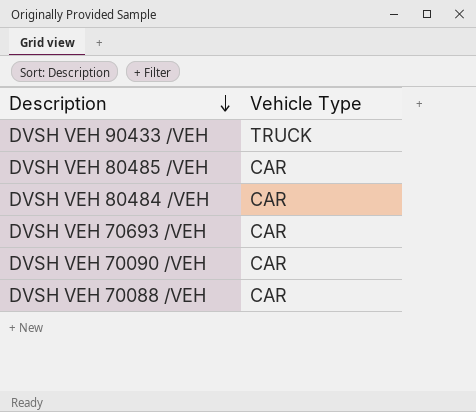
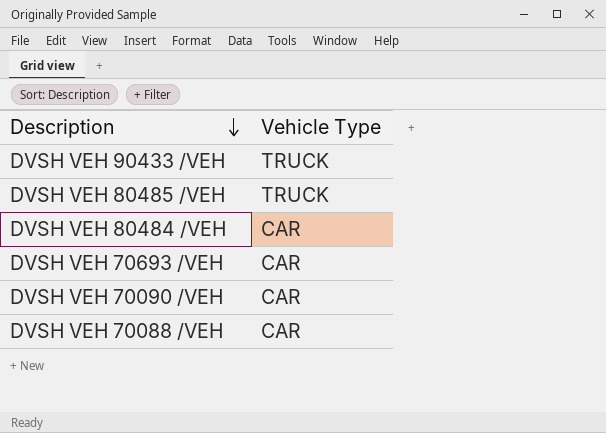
DVSH VEH 80485 /VEH | Vehicle Type: CAR -> TRUCK

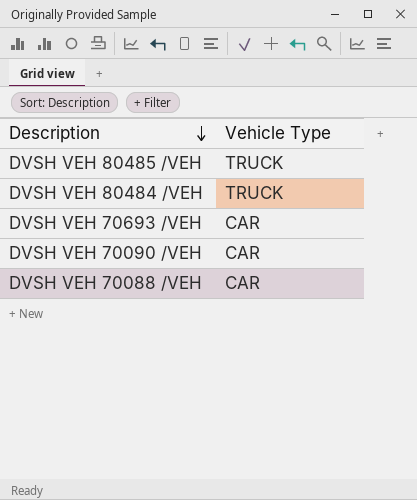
row DVSH VEH 90433 /VEH: TRUCK -> none
DVSH VEH 80484 /VEH | Vehicle Type: CAR -> TRUCK

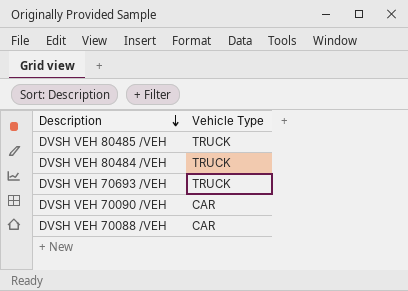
DVSH VEH 70693 /VEH | Vehicle Type: CAR -> TRUCK

